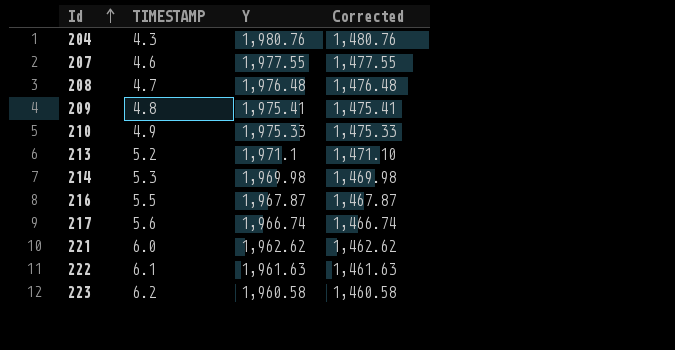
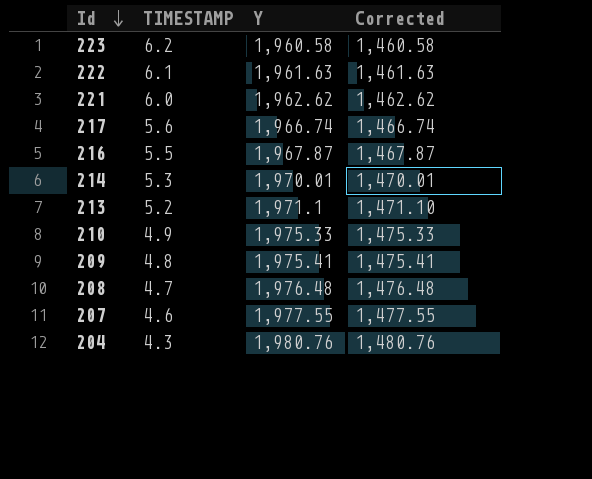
row order: Id ascending -> Id descending
214 | Y: 1,969.98 -> 1,970.01
214 | Corrected: 1,469.98 -> 1,470.01

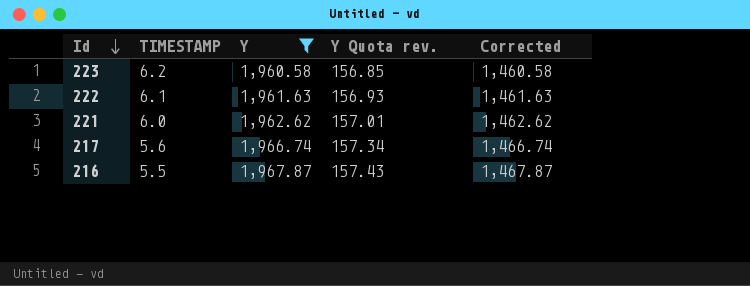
filter: none -> Y <= 1,967.87
column Y Quota rev. | formula: none -> [Y] * 0.08

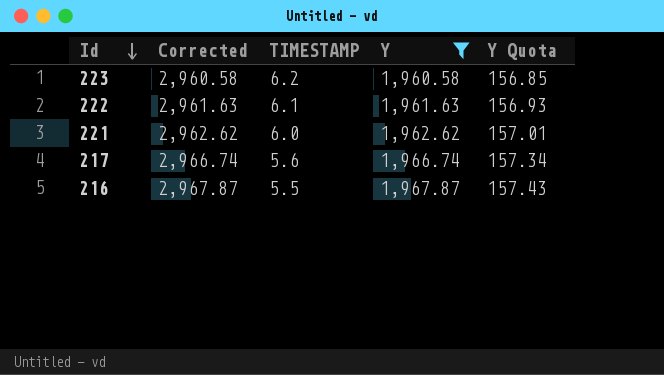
column Corrected | formula: [Y] - 500 -> [Y] + 1000
column Corrected | position: 5 -> 2
column name: Y Quota rev. -> Y Quota

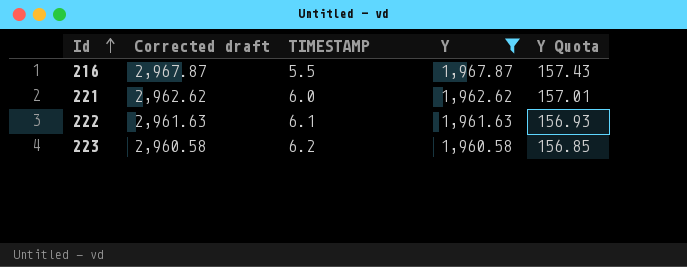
row order: Id descending -> Id ascending
column name: Corrected -> Corrected draft
row 217: 2,966.74 | 5.6 | 1,966.74 | 157.34 -> none

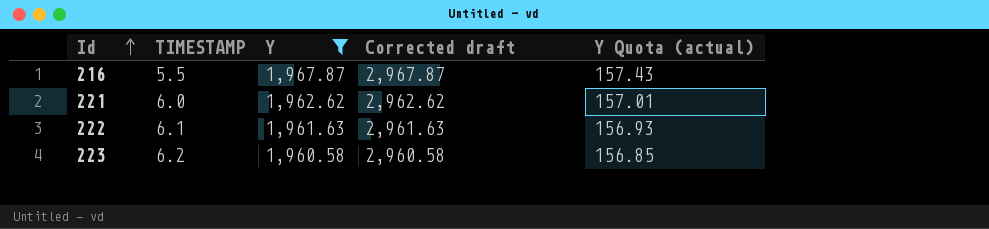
column Corrected draft | position: 2 -> 4
column name: Y Quota -> Y Quota (actual)

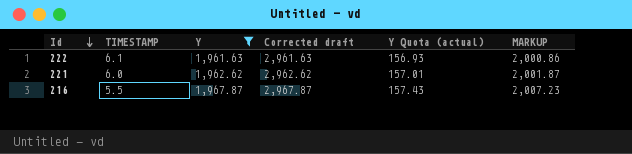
row order: Id ascending -> Id descending
column MARKUP | formula: none -> [Y] * 1.02
row 223: 6.2 | 1,960.58 | 2,960.58 | 156.85 -> none

